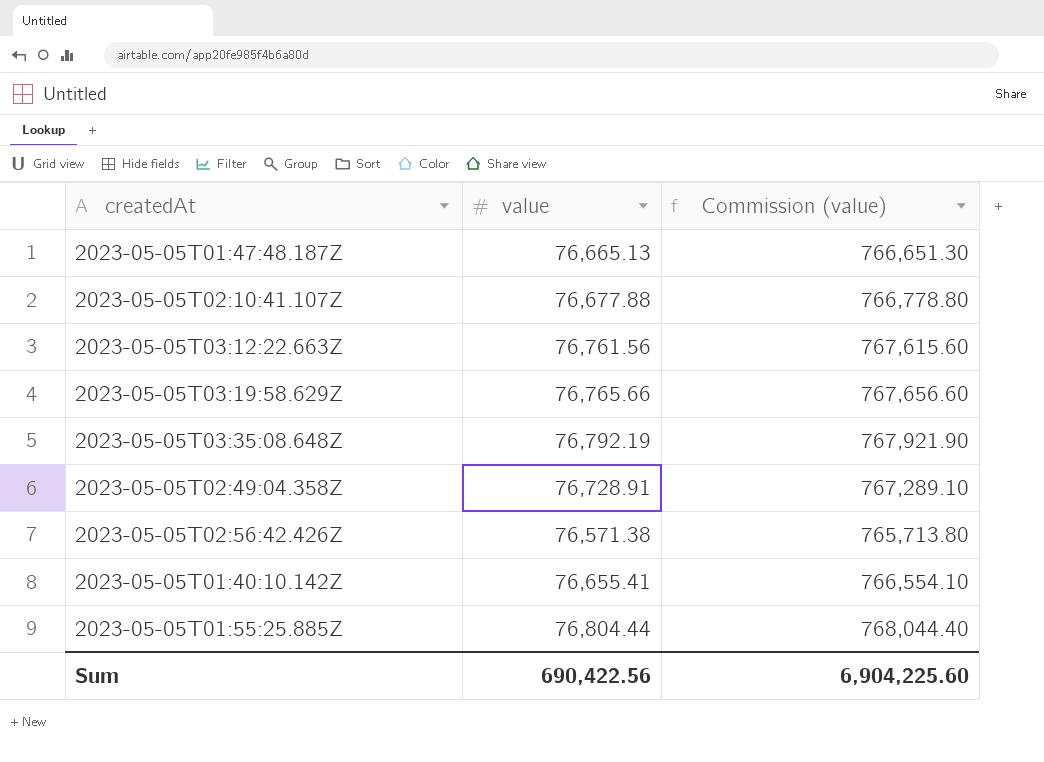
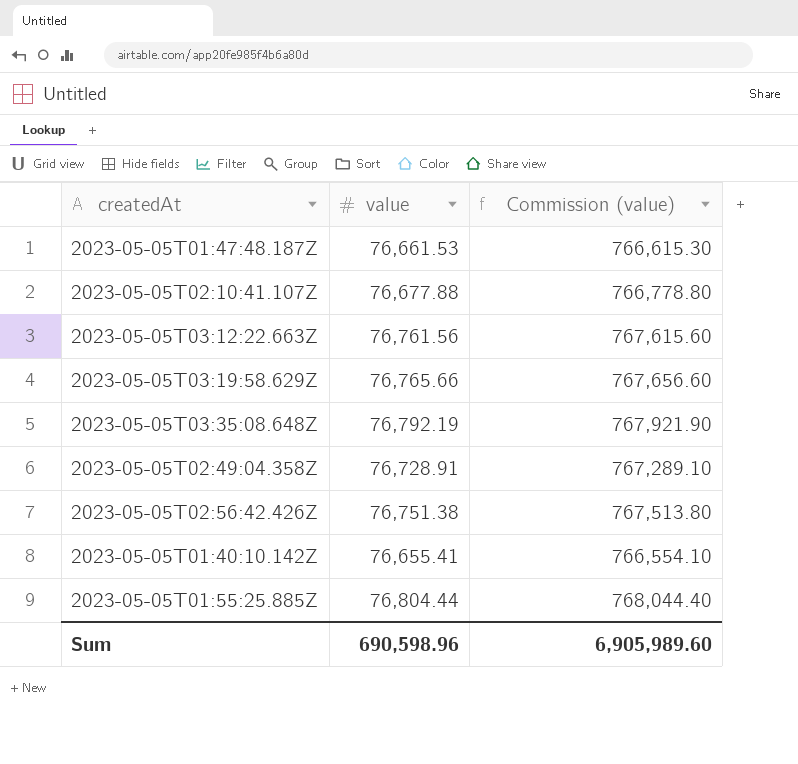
2023-05-05T01:47:48.187Z | value: 76,665.13 -> 76,661.53
2023-05-05T01:47:48.187Z | Commission (value): 766,651.30 -> 766,615.30
2023-05-05T02:56:42.426Z | value: 76,571.38 -> 76,751.38
2023-05-05T02:56:42.426Z | Commission (value): 765,713.80 -> 767,513.80
Sum | value: 690,422.56 -> 690,598.96
Sum | Commission (value): 6,904,225.60 -> 6,905,989.60

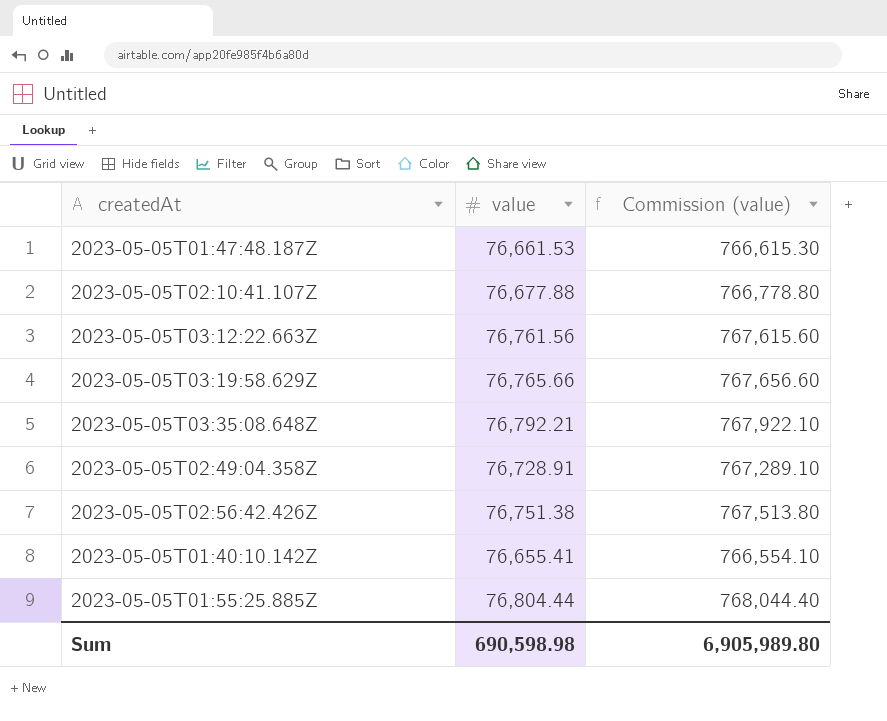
2023-05-05T03:35:08.648Z | value: 76,792.19 -> 76,792.21
2023-05-05T03:35:08.648Z | Commission (value): 767,921.90 -> 767,922.10
Sum | value: 690,598.96 -> 690,598.98
Sum | Commission (value): 6,905,989.60 -> 6,905,989.80

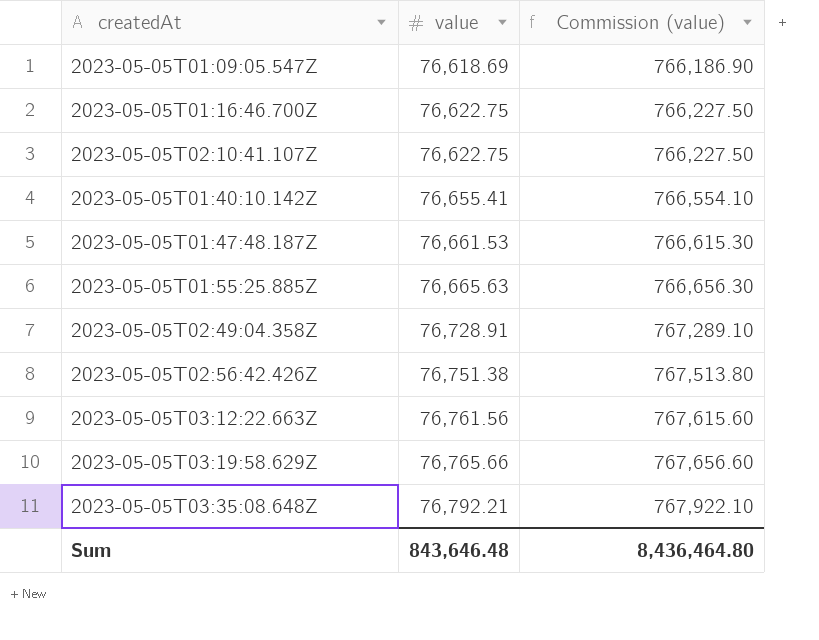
row order: none -> value ascending
row 2023-05-05T01:09:05.547Z: none -> 76,618.69 | 766,186.90
row 2023-05-05T01:16:46.700Z: none -> 76,622.75 | 766,227.50
2023-05-05T02:10:41.107Z | value: 76,677.88 -> 76,622.75
2023-05-05T02:10:41.107Z | Commission (value): 766,778.80 -> 766,227.50
2023-05-05T01:55:25.885Z | value: 76,804.44 -> 76,665.63
2023-05-05T01:55:25.885Z | Commission (value): 768,044.40 -> 766,656.30
Sum | value: 690,598.98 -> 843,646.48
Sum | Commission (value): 6,905,989.80 -> 8,436,464.80

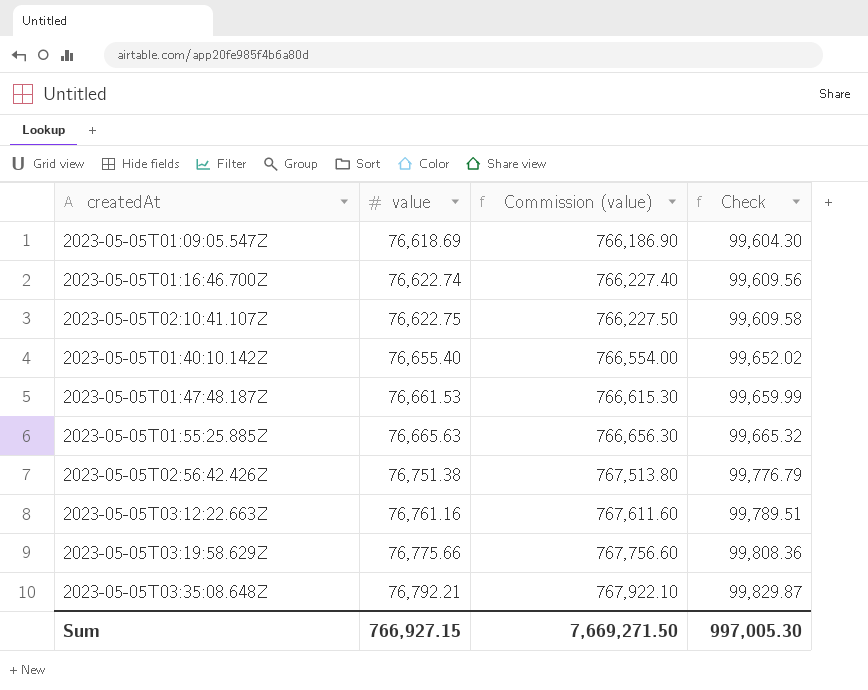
column Check | formula: none -> [value] * 1.3
row 2023-05-05T02:49:04.358Z: 76,728.91 | 767,289.10 -> none
2023-05-05T01:16:46.700Z | value: 76,622.75 -> 76,622.74
2023-05-05T01:16:46.700Z | Commission (value): 766,227.50 -> 766,227.40
2023-05-05T01:40:10.142Z | value: 76,655.41 -> 76,655.40
2023-05-05T01:40:10.142Z | Commission (value): 766,554.10 -> 766,554.00
2023-05-05T03:12:22.663Z | value: 76,761.56 -> 76,761.16
2023-05-05T03:12:22.663Z | Commission (value): 767,615.60 -> 767,611.60
2023-05-05T03:19:58.629Z | value: 76,765.66 -> 76,775.66
2023-05-05T03:19:58.629Z | Commission (value): 767,656.60 -> 767,756.60
Sum | value: 843,646.48 -> 766,927.15
Sum | Commission (value): 8,436,464.80 -> 7,669,271.50

